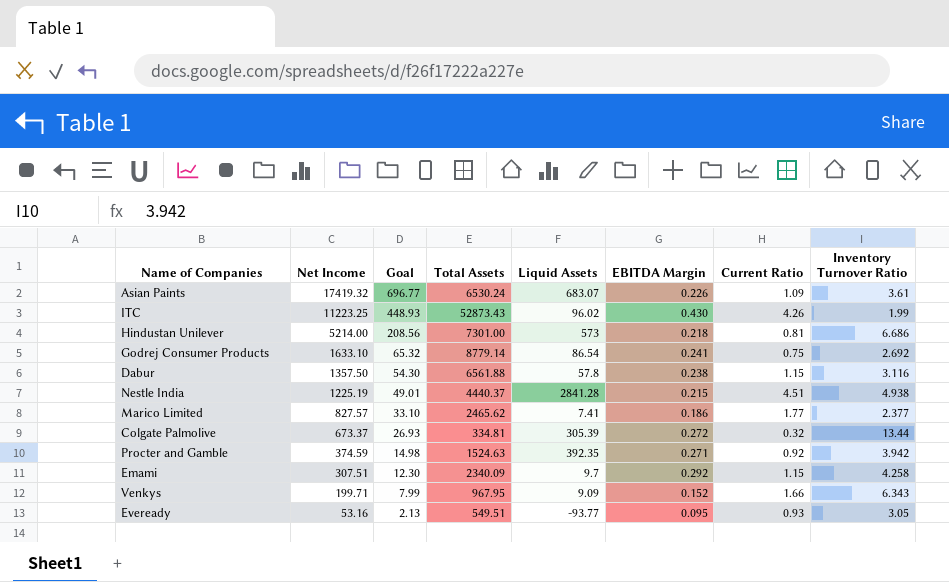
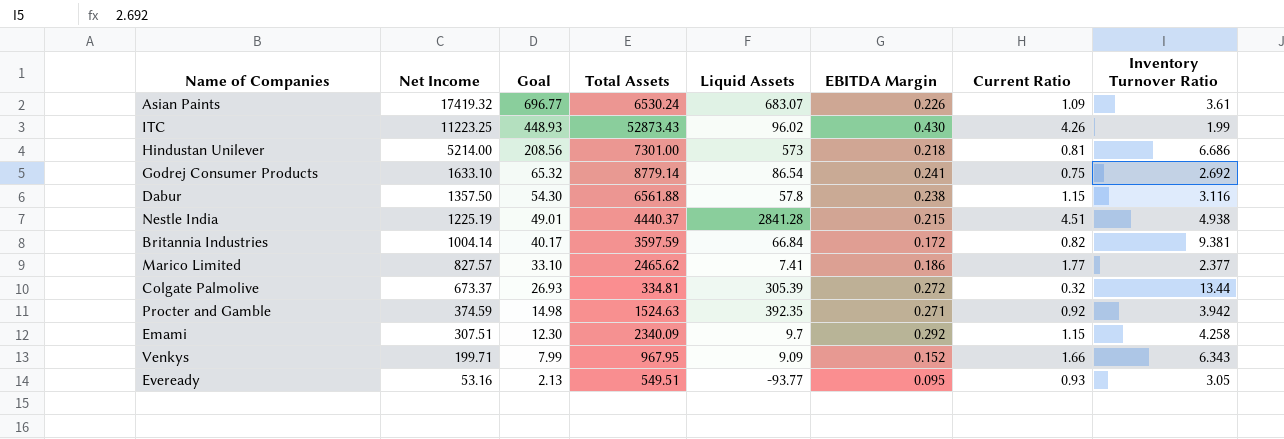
row Britannia Industries: none -> 1004.14 | 40.17 | 3597.59 | 66.84 | 0.172 | 0.82 | 9.381

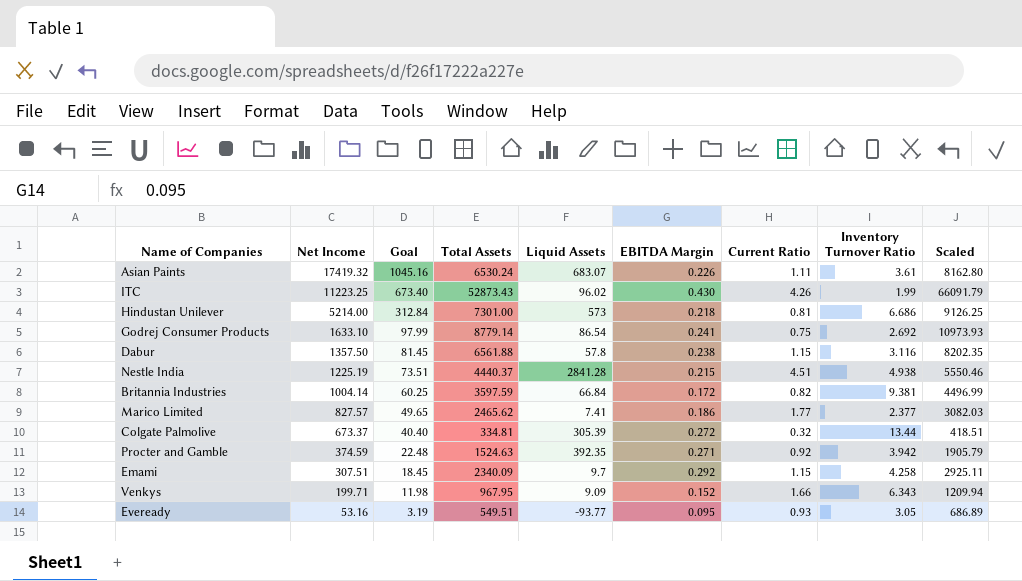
column Goal | formula: [Net Income] * 0.04 -> [Net Income] * 0.06
column Scaled | formula: none -> [Total Assets] * 1.25
Asian Paints | Current Ratio: 1.09 -> 1.11

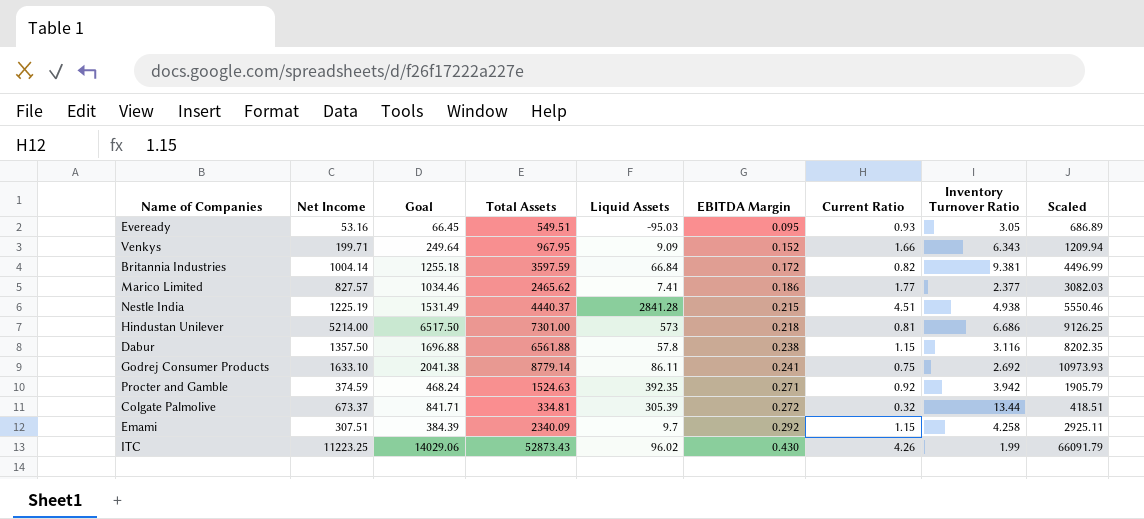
row order: Net Income descending -> EBITDA Margin ascending
column Goal | formula: [Net Income] * 0.06 -> [Net Income] * 1.25
row Asian Paints: 17419.32 | 1045.16 | 6530.24 | 683.07 | 0.226 | 1.11 | 3.61 | 8162.80 -> none
Eveready | Liquid Assets: -93.77 -> -95.03
Godrej Consumer Products | Liquid Assets: 86.54 -> 86.11

